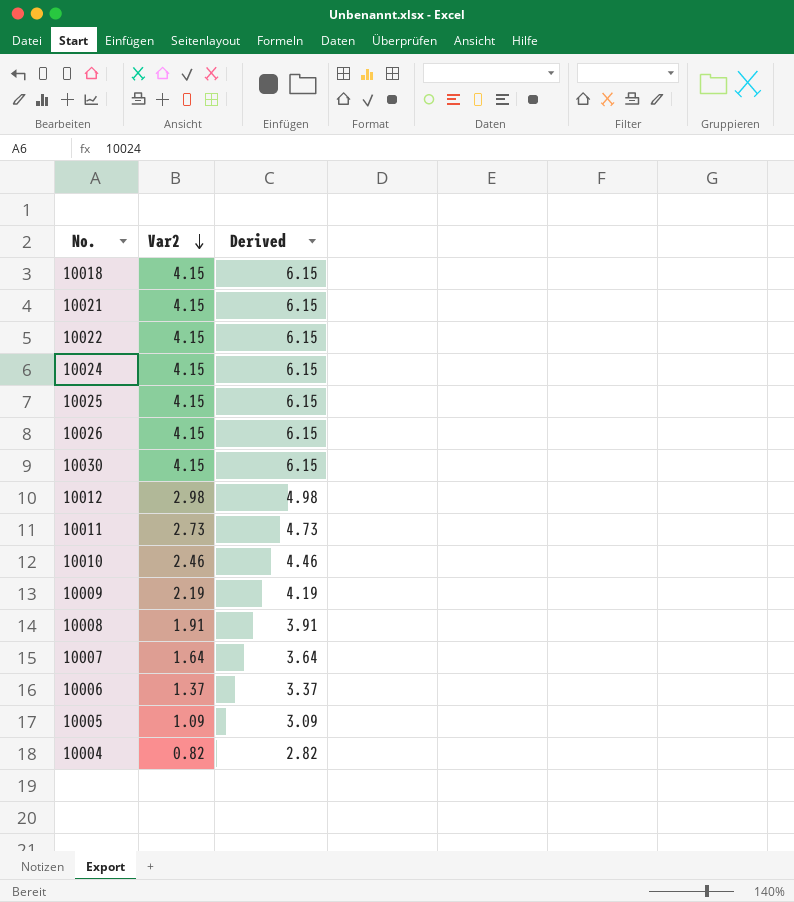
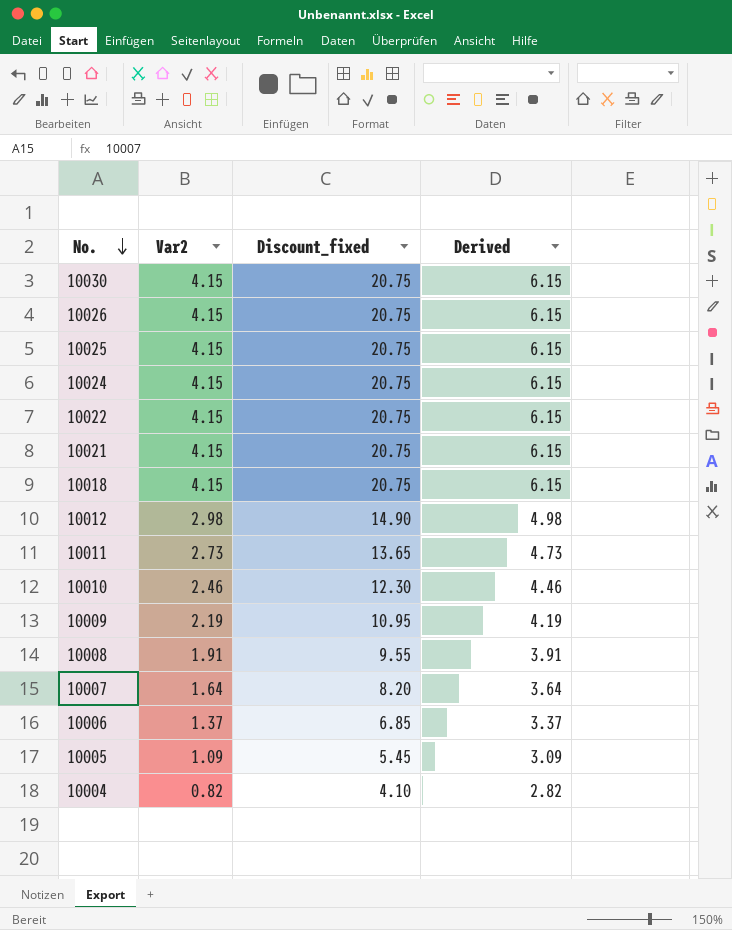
row order: Var2 descending -> No. descending
column Discount_fixed | formula: none -> [Var2] * 5

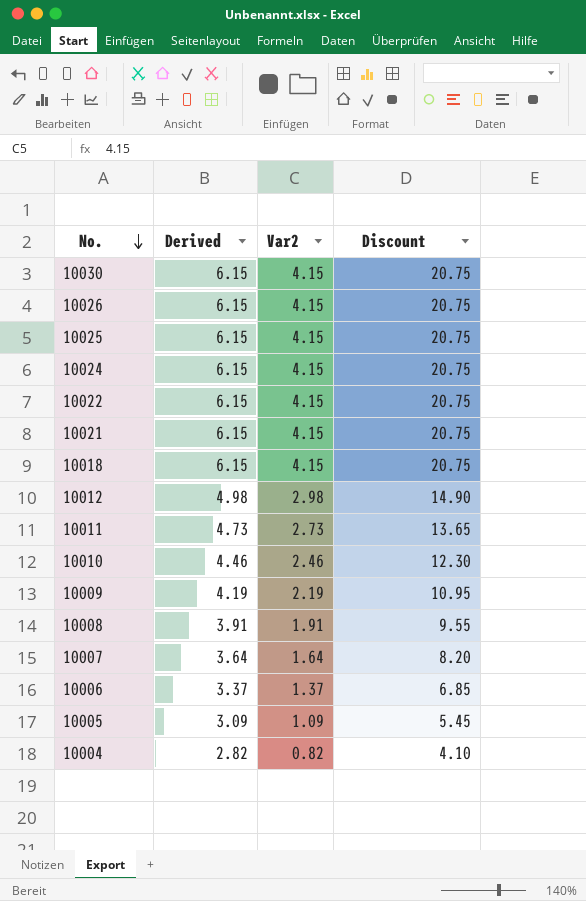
column Derived | position: 4 -> 2
column name: Discount_fixed -> Discount

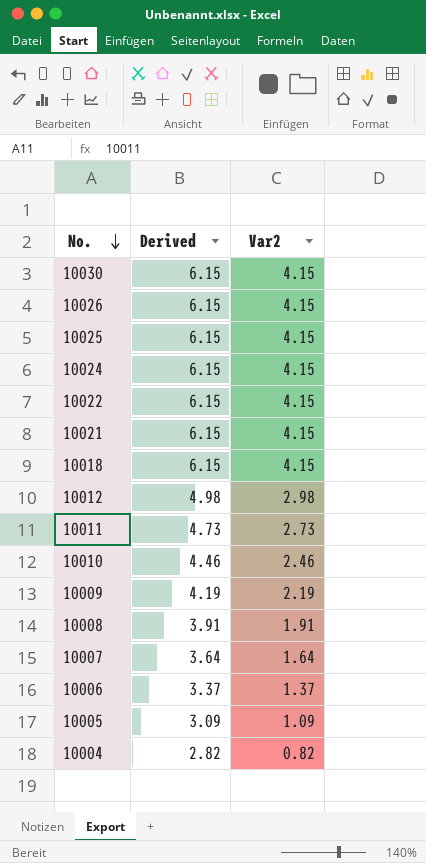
column Discount | formula: [Var2] * 5 -> none

